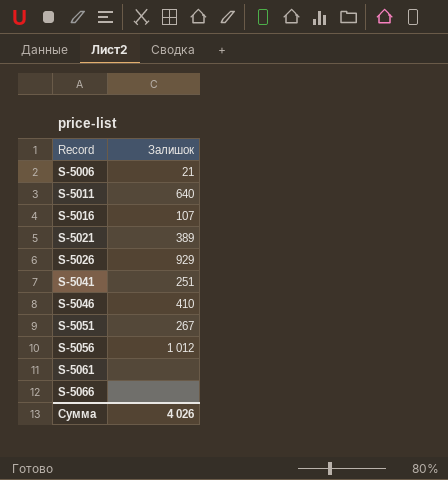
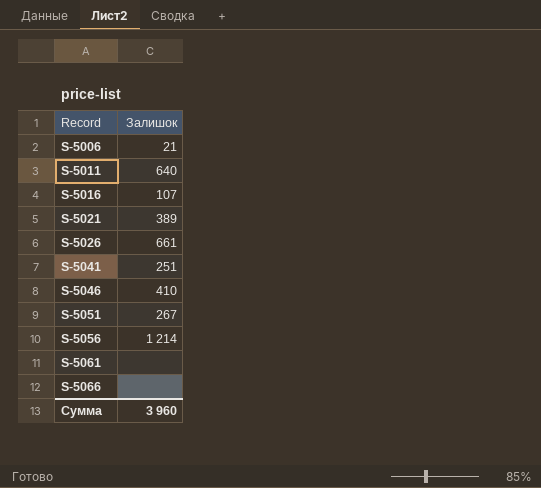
S-5026 | Залишок: 929 -> 661
S-5056 | Залишок: 1 012 -> 1 214
Сумма | Залишок: 4 026 -> 3 960

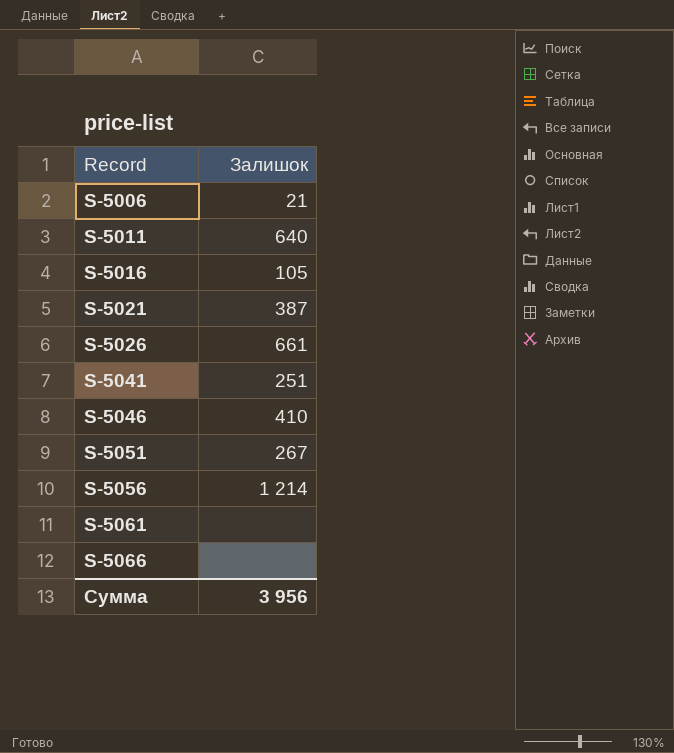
S-5016 | Залишок: 107 -> 105
S-5021 | Залишок: 389 -> 387
Сумма | Залишок: 3 960 -> 3 956

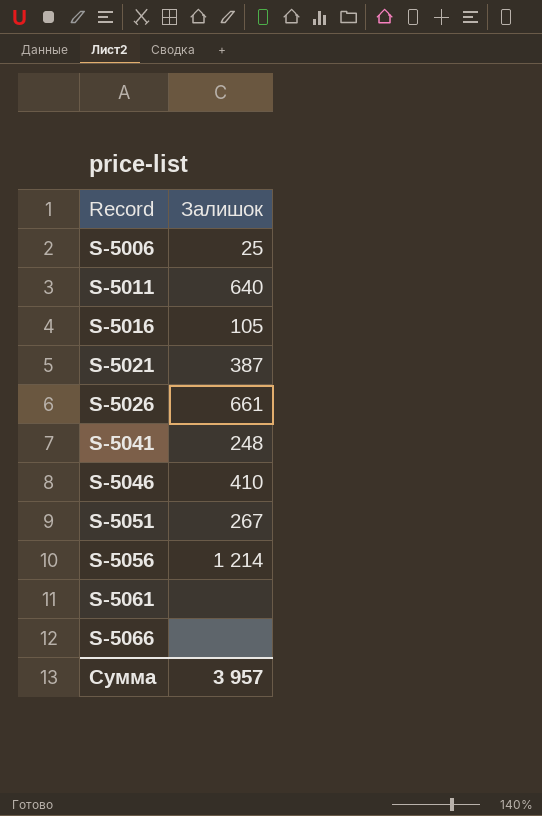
S-5006 | Залишок: 21 -> 25
S-5041 | Залишок: 251 -> 248
Сумма | Залишок: 3 956 -> 3 957

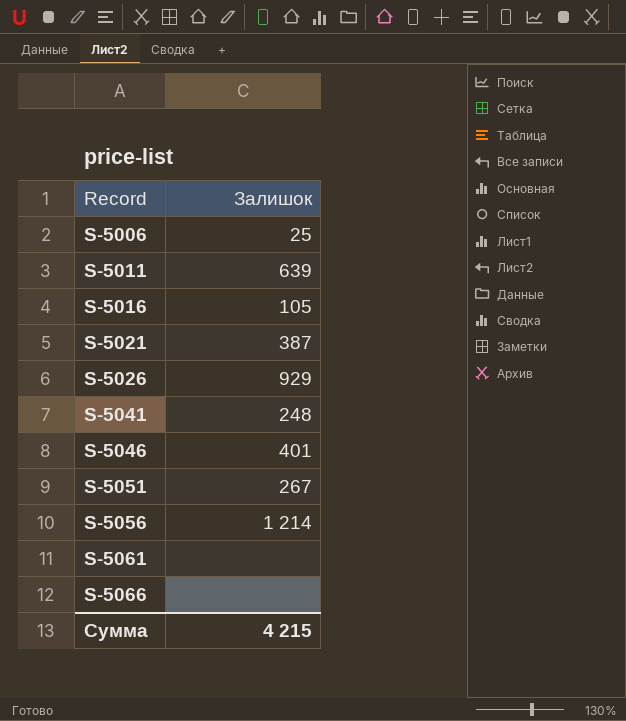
S-5011 | Залишок: 640 -> 639
S-5026 | Залишок: 661 -> 929
S-5046 | Залишок: 410 -> 401
Сумма | Залишок: 3 957 -> 4 215

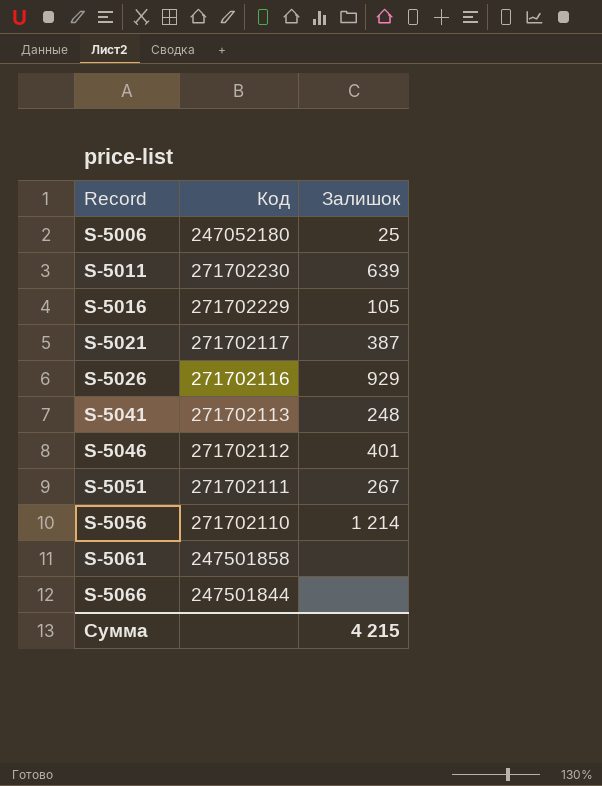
column Код | position: none -> 2

